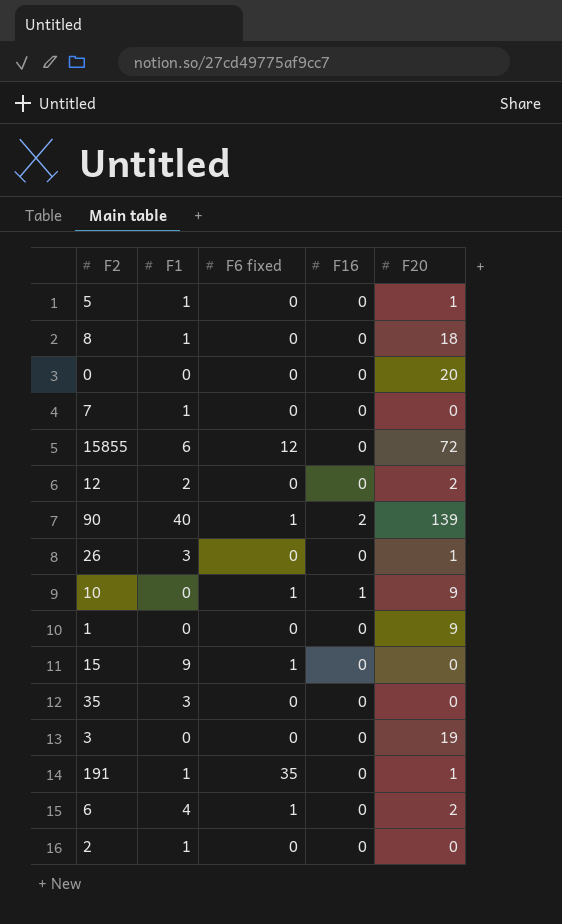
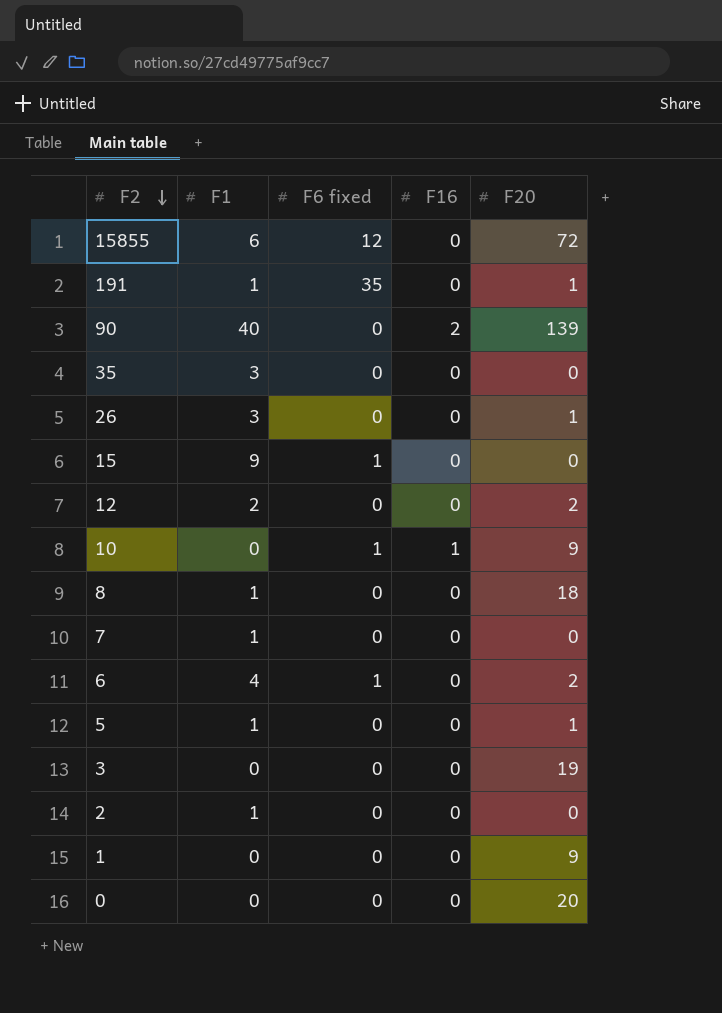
row order: none -> F2 descending
90 | F6 fixed: 1 -> 0

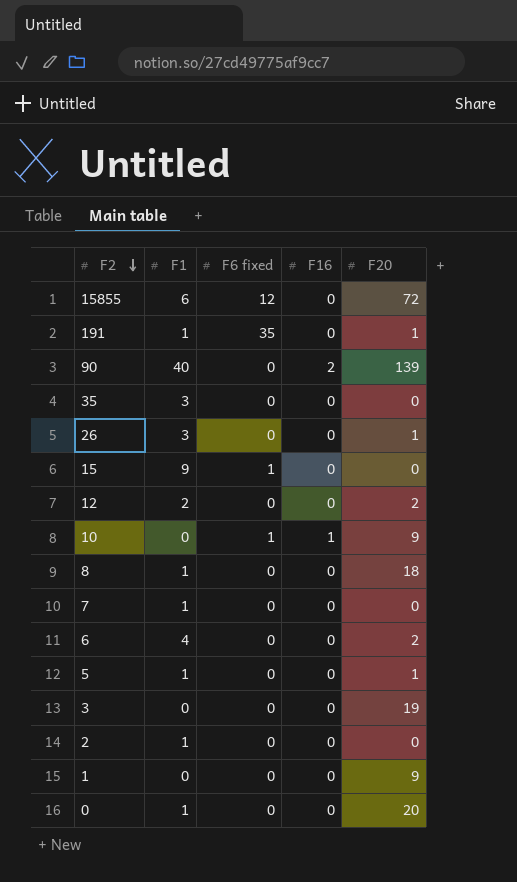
6 | F6 fixed: 1 -> 0
0 | F1: 0 -> 1

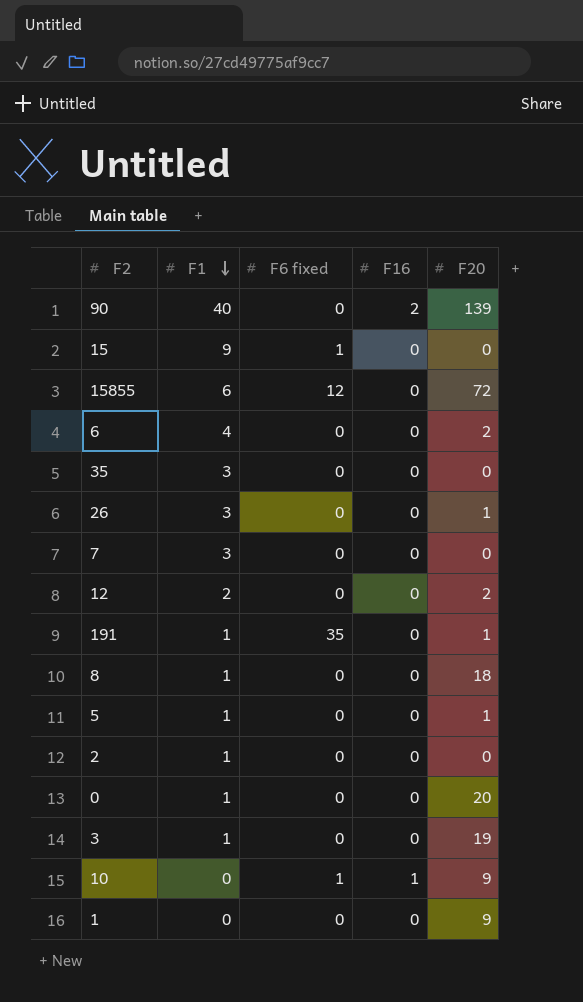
row order: F2 descending -> F1 descending
7 | F1: 1 -> 3
3 | F1: 0 -> 1

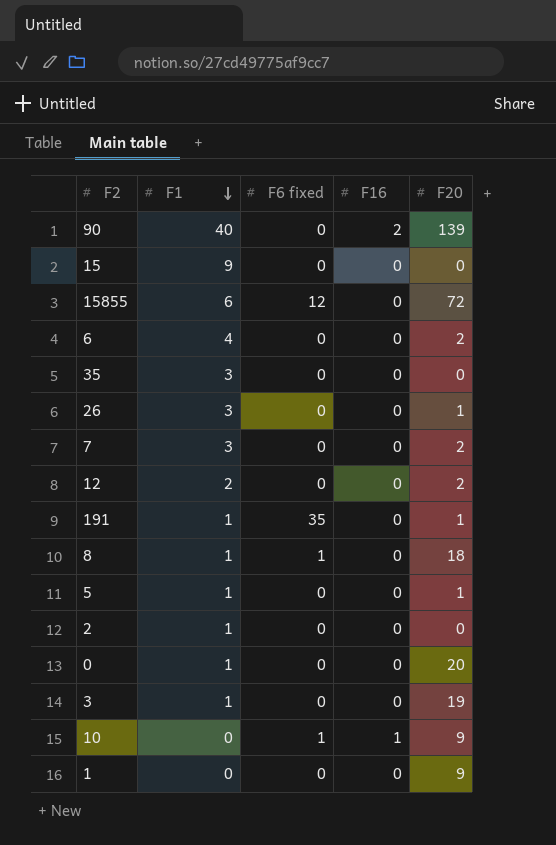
15 | F6 fixed: 1 -> 0
7 | F20: 0 -> 2
8 | F6 fixed: 0 -> 1

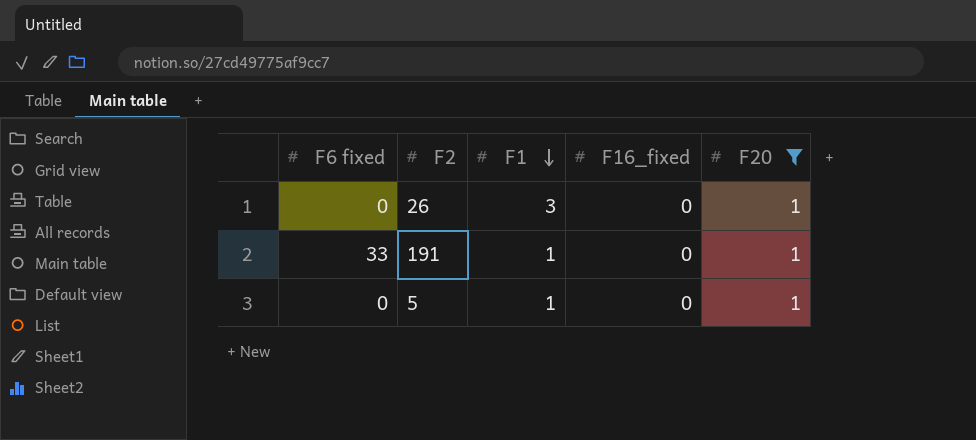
filter: none -> F20 = 1
column F6 fixed | position: 3 -> 1
column name: F16 -> F16_fixed
191 | F6 fixed: 35 -> 33

